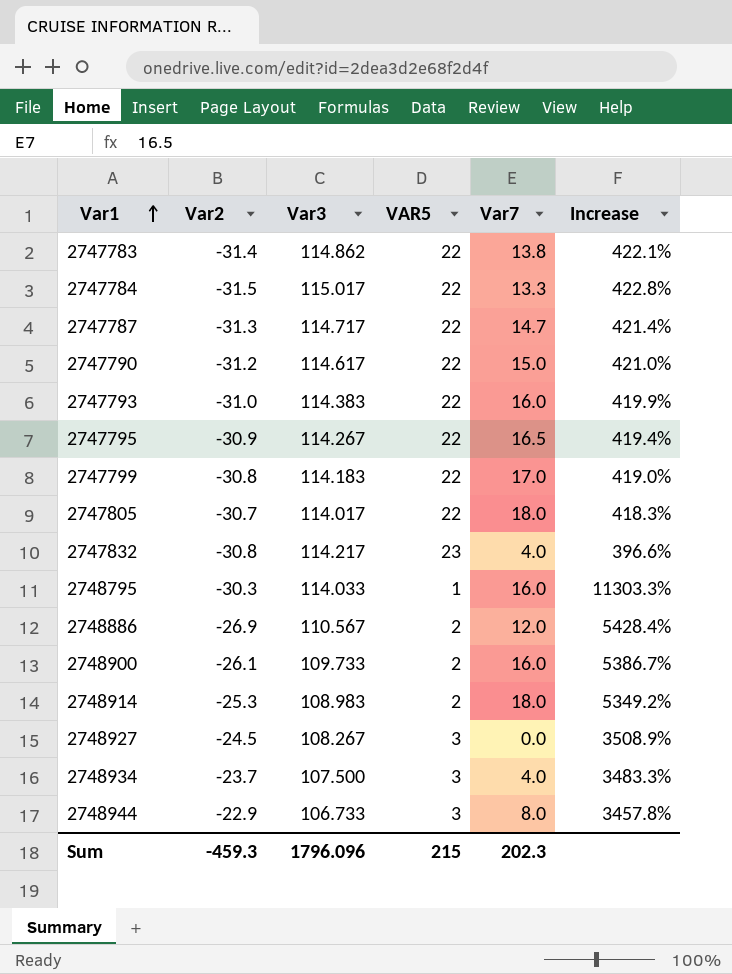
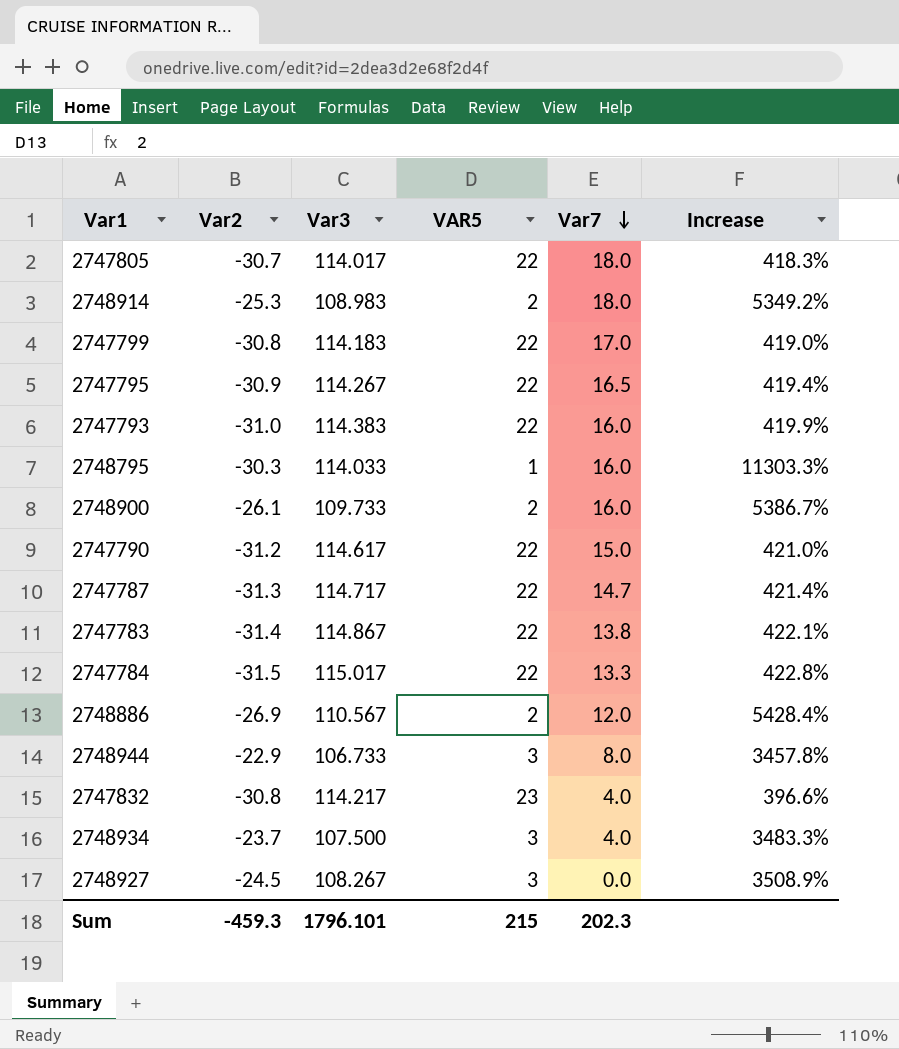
row order: Var1 ascending -> Var7 descending
2747783 | Var3: 114.862 -> 114.867
Sum | Var3: 1796.096 -> 1796.101

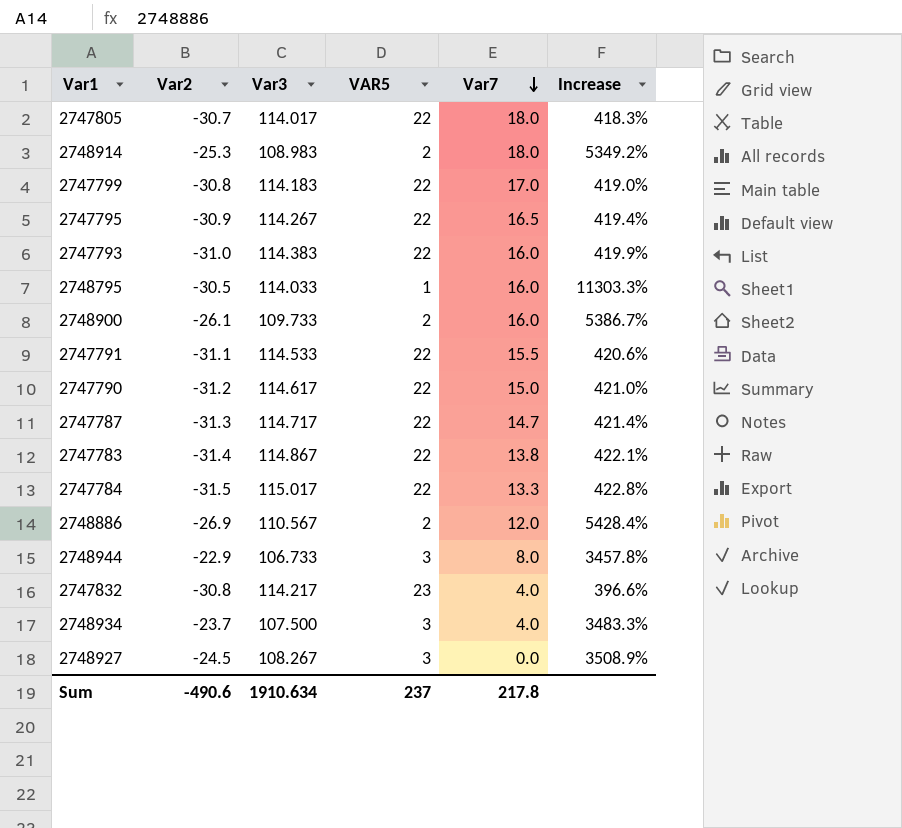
2748795 | Var2: -30.3 -> -30.5
row 2747791: none -> -31.1 | 114.533 | 22 | 15.5 | 420.6%
Sum | Var2: -459.3 -> -490.6
Sum | Var3: 1796.101 -> 1910.634
Sum | VAR5: 215 -> 237
Sum | Var7: 202.3 -> 217.8

